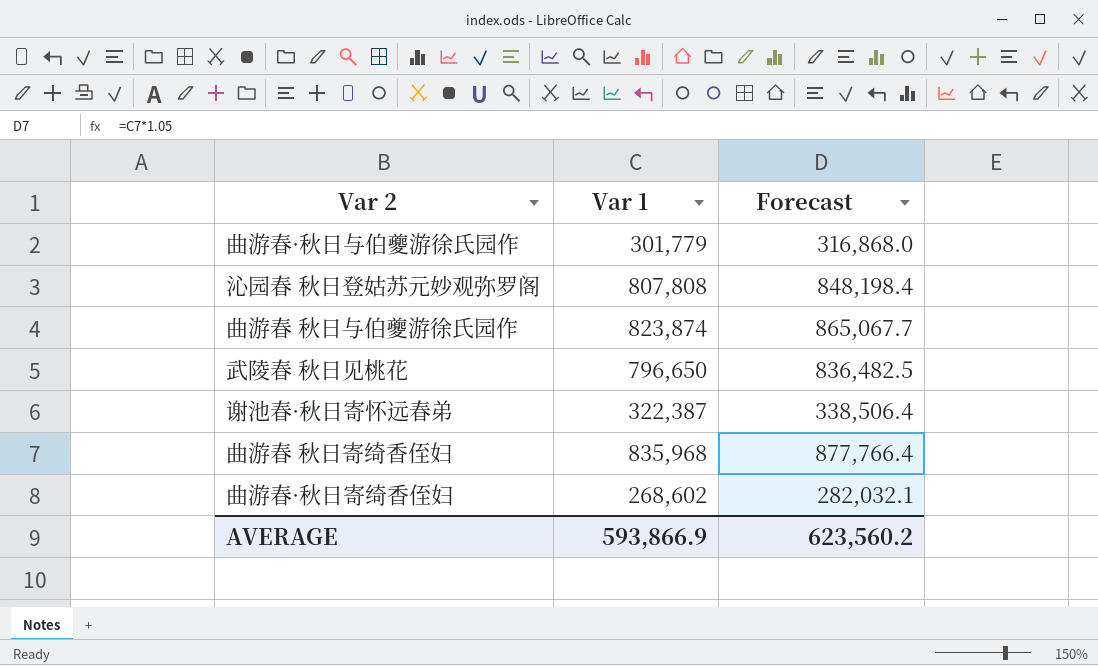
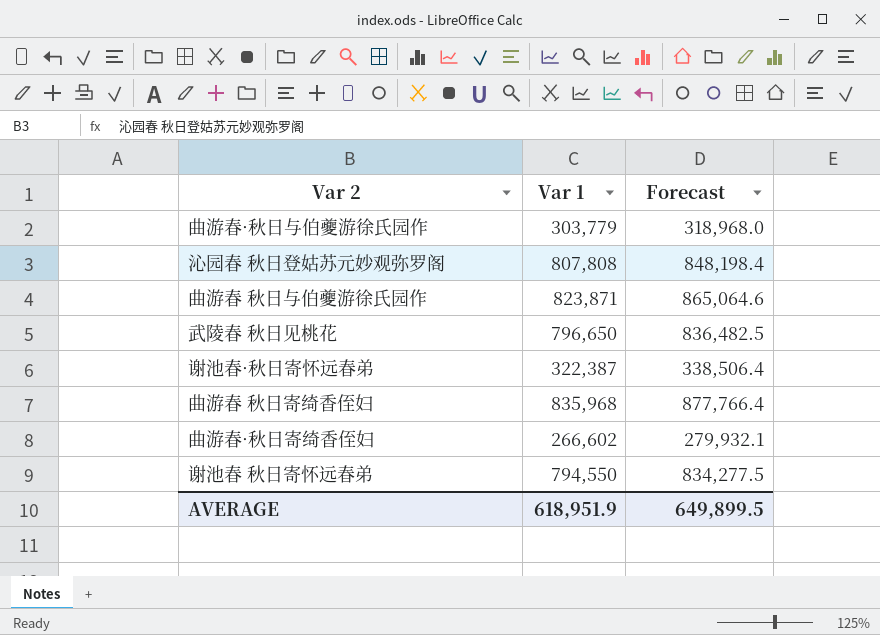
曲游春·秋日与伯夔游徐氏园作 | Var 1: 301,779 -> 303,779
曲游春·秋日与伯夔游徐氏园作 | Forecast: 316,868.0 -> 318,968.0
曲游春 秋日与伯夔游徐氏园作 | Var 1: 823,874 -> 823,871
曲游春 秋日与伯夔游徐氏园作 | Forecast: 865,067.7 -> 865,064.6
曲游春·秋日寄绮香侄妇 | Var 1: 268,602 -> 266,602
曲游春·秋日寄绮香侄妇 | Forecast: 282,032.1 -> 279,932.1
row 谢池春 秋日寄怀远春弟: none -> 794,550 | 834,277.5
AVERAGE | Var 1: 593,866.9 -> 618,951.9
AVERAGE | Forecast: 623,560.2 -> 649,899.5

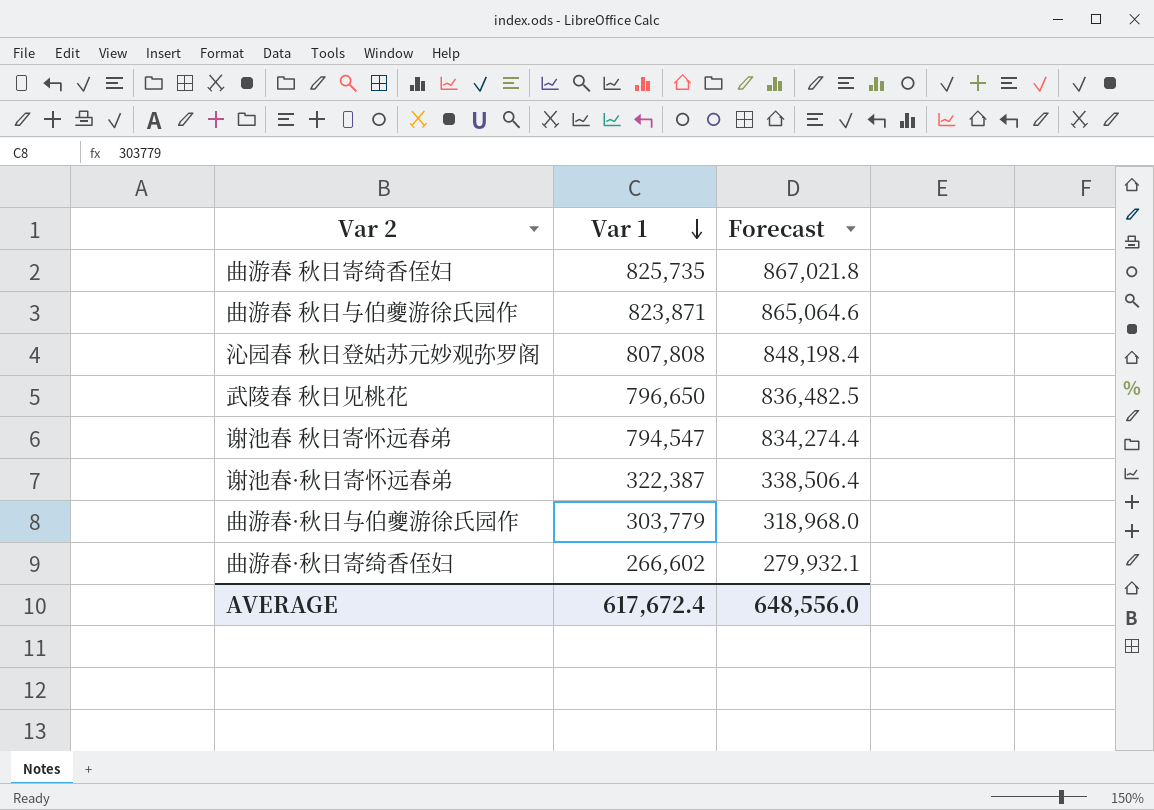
row order: none -> Var 1 descending
曲游春 秋日寄绮香侄妇 | Var 1: 835,968 -> 825,735
曲游春 秋日寄绮香侄妇 | Forecast: 877,766.4 -> 867,021.8
谢池春 秋日寄怀远春弟 | Var 1: 794,550 -> 794,547
谢池春 秋日寄怀远春弟 | Forecast: 834,277.5 -> 834,274.4
AVERAGE | Var 1: 618,951.9 -> 617,672.4
AVERAGE | Forecast: 649,899.5 -> 648,556.0

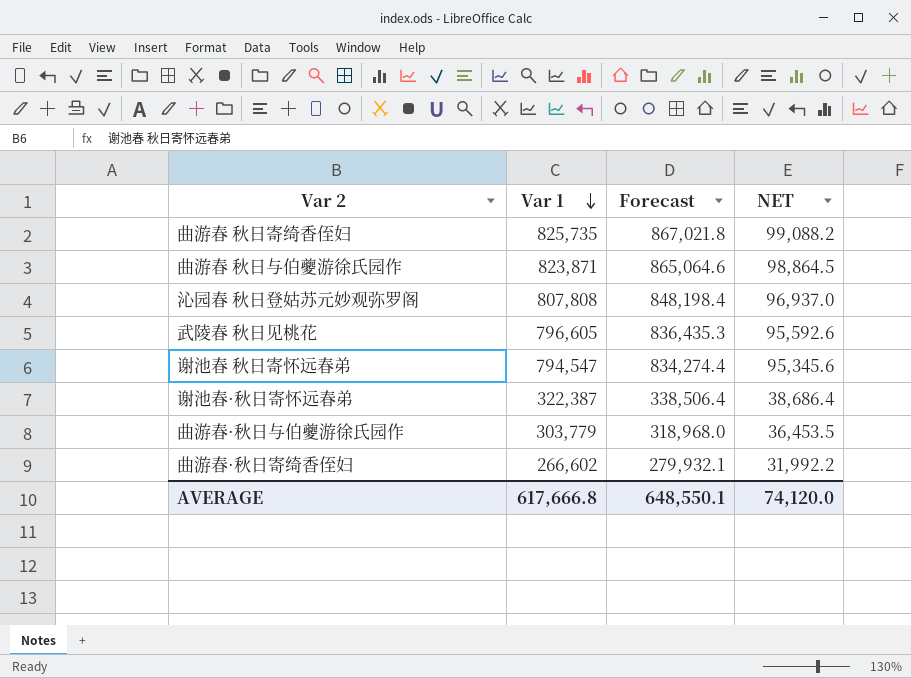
column NET | formula: none -> [Var 1] * 0.12
武陵春 秋日见桃花 | Var 1: 796,650 -> 796,605
武陵春 秋日见桃花 | Forecast: 836,482.5 -> 836,435.3
AVERAGE | Var 1: 617,672.4 -> 617,666.8
AVERAGE | Forecast: 648,556.0 -> 648,550.1

